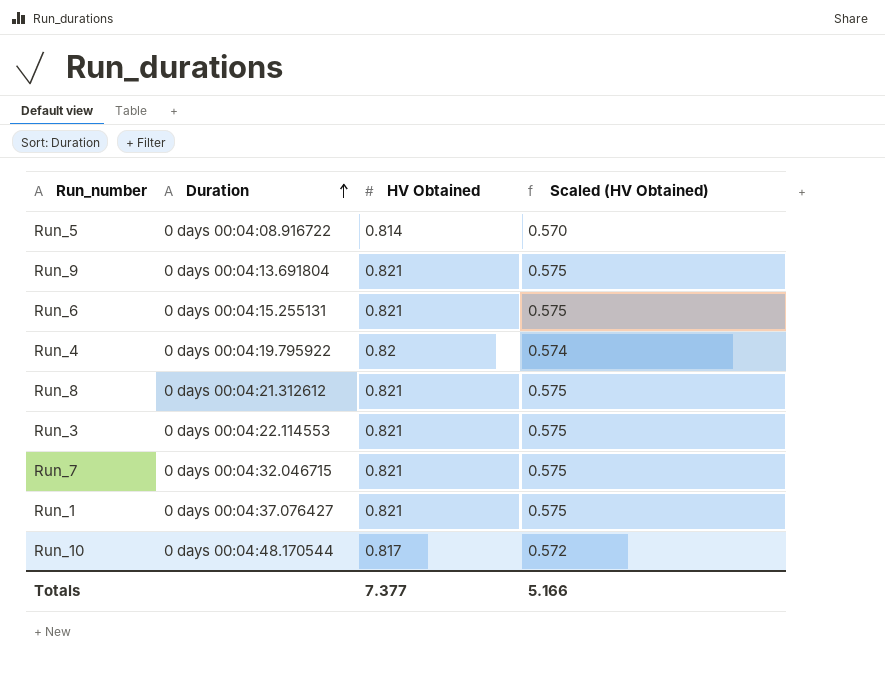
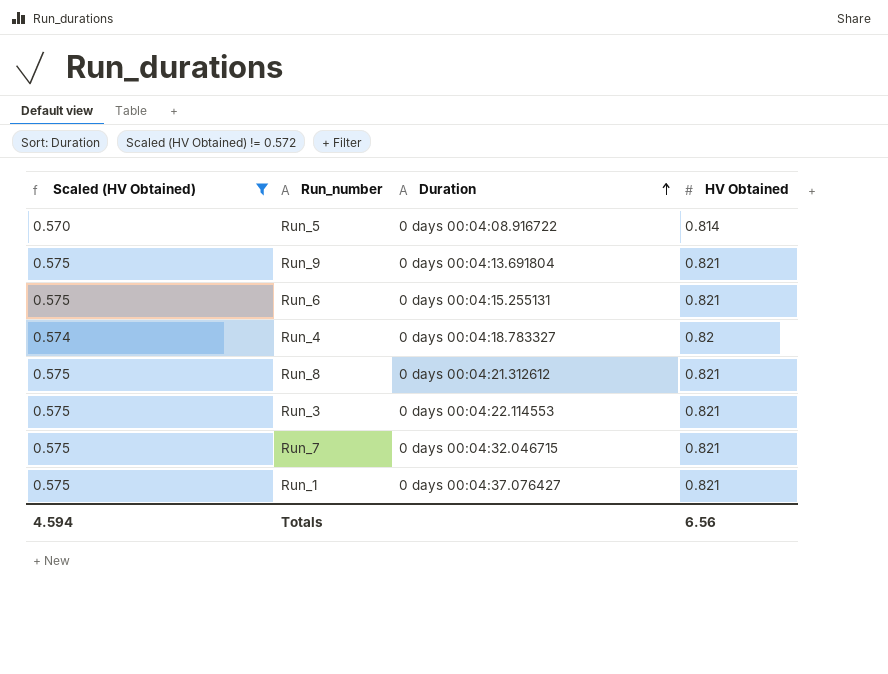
filter: none -> Scaled (HV Obtained) != 0.572
column Scaled (HV Obtained) | position: 4 -> 1
Run_4 | Duration: 0 days 00:04:19.795922 -> 0 days 00:04:18.783327
Totals | Scaled (HV Obtained): 5.166 -> 4.594
Totals | HV Obtained: 7.377 -> 6.56

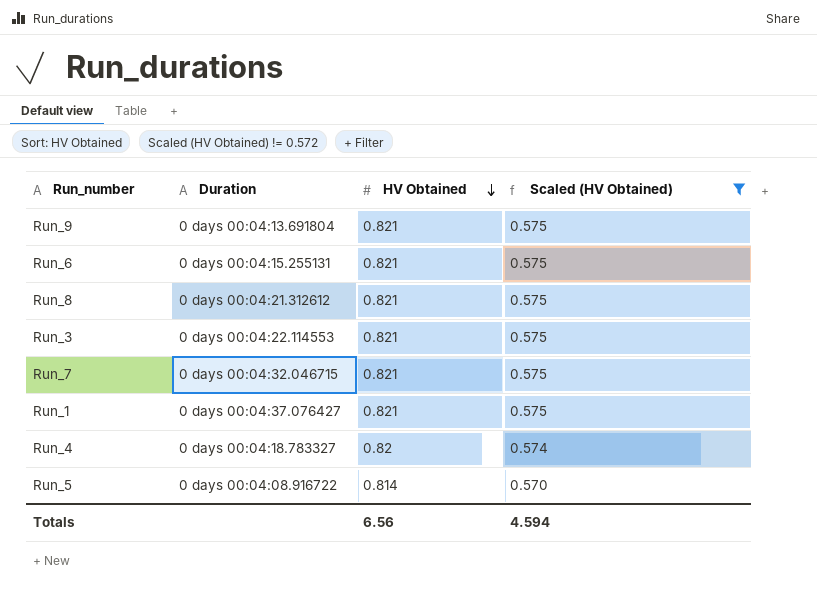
row order: Duration ascending -> HV Obtained descending
column Scaled (HV Obtained) | position: 1 -> 4

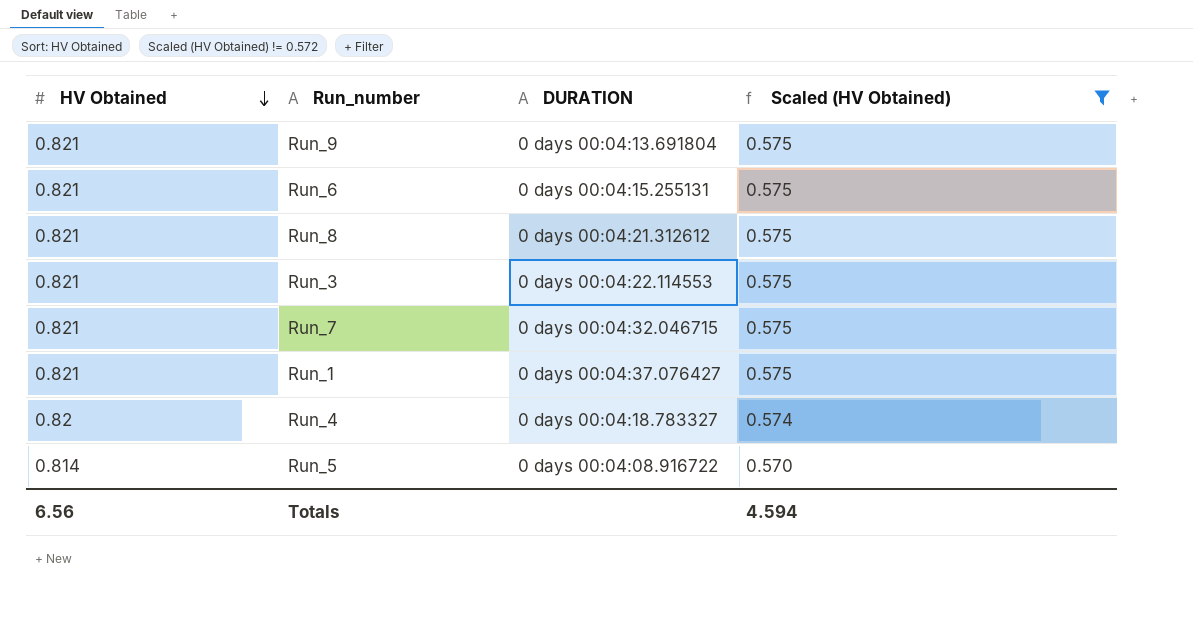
column HV Obtained | position: 3 -> 1
column name: Duration -> DURATION

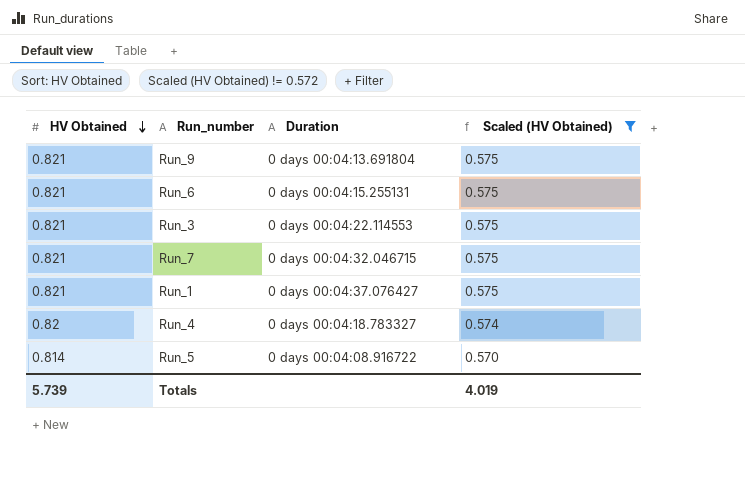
column name: DURATION -> Duration
row Run_8: 0.821 | 0 days 00:04:21.312612 | 0.575 -> none
Totals | HV Obtained: 6.56 -> 5.739
Totals | Scaled (HV Obtained): 4.594 -> 4.019

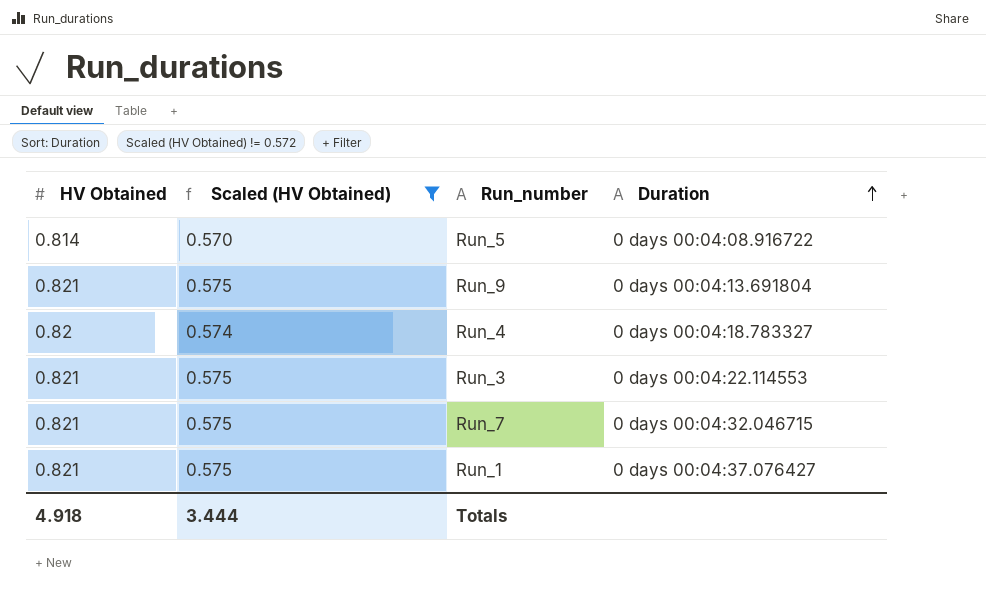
row order: HV Obtained descending -> Duration ascending
column Scaled (HV Obtained) | position: 4 -> 2
row Run_6: 0.821 | 0 days 00:04:15.255131 | 0.575 -> none
Totals | HV Obtained: 5.739 -> 4.918
Totals | Scaled (HV Obtained): 4.019 -> 3.444

